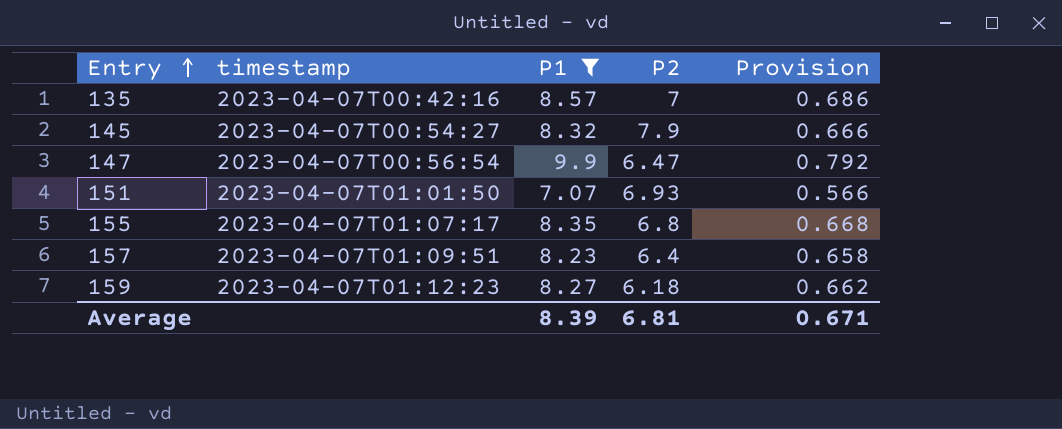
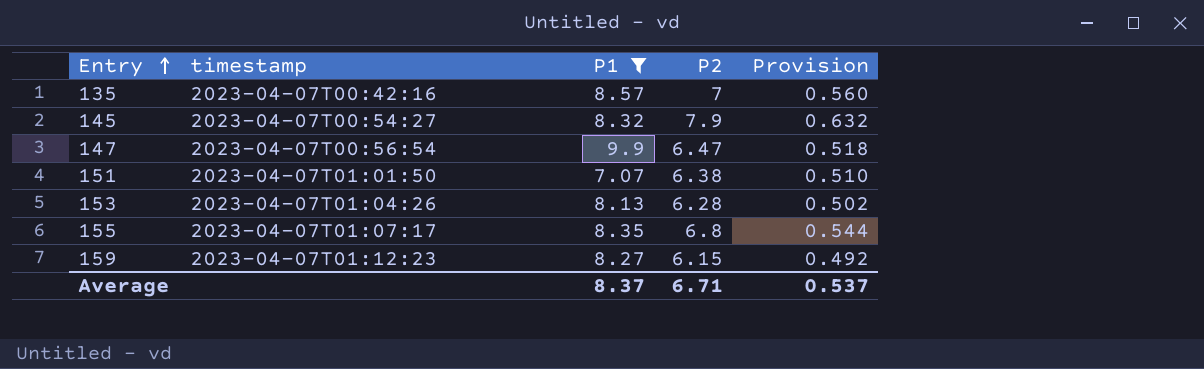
column Provision | formula: [P1] * 0.08 -> [P2] * 0.08
row 157: 2023-04-07T01:09:51 | 8.23 | 6.4 | 0.658 -> none
151 | P2: 6.93 -> 6.38
row 153: none -> 2023-04-07T01:04:26 | 8.13 | 6.28 | 0.502
159 | P2: 6.18 -> 6.15
Average | P1: 8.39 -> 8.37
Average | P2: 6.81 -> 6.71
Average | Provision: 0.671 -> 0.537

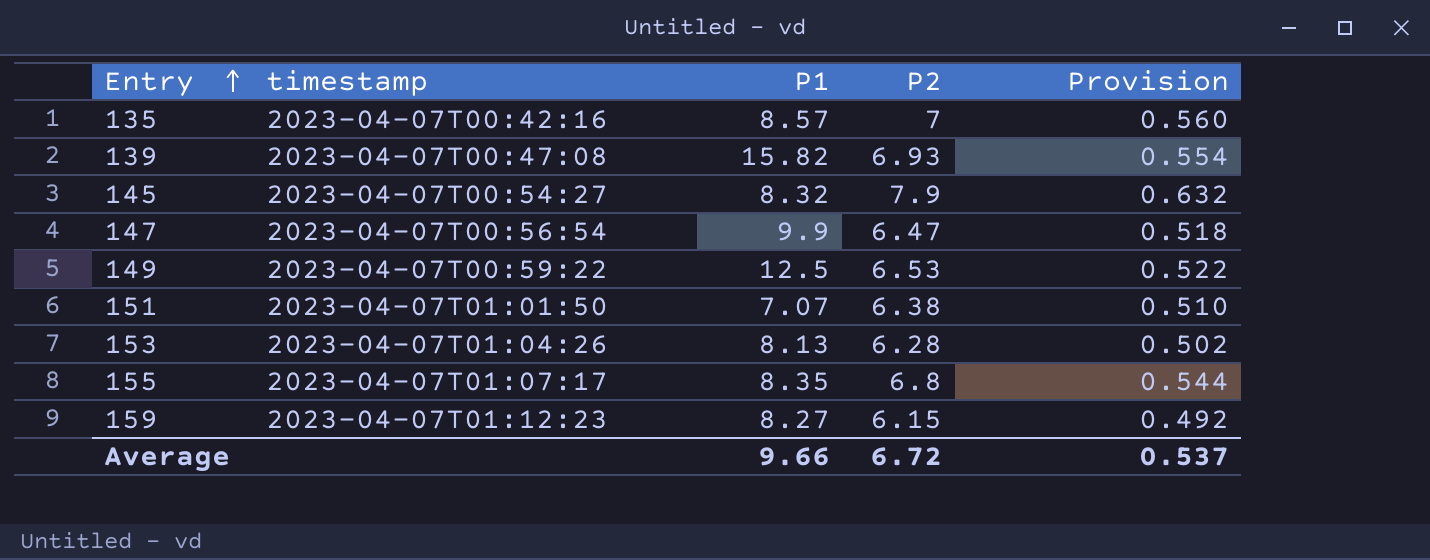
filter: P1 <= 9.9 -> none
Average | P1: 8.37 -> 9.66
Average | P2: 6.71 -> 6.72

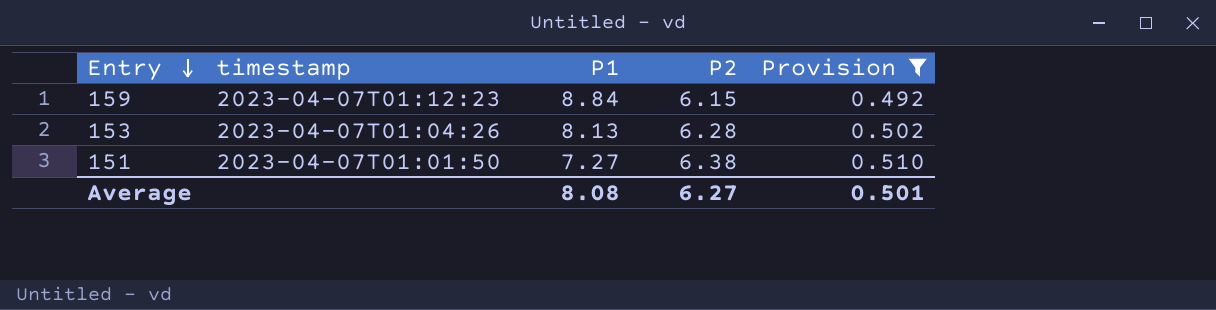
filter: none -> Provision <= 0.510
row order: Entry ascending -> Entry descending
159 | P1: 8.27 -> 8.84
151 | P1: 7.07 -> 7.27
Average | P1: 9.66 -> 8.08
Average | P2: 6.72 -> 6.27
Average | Provision: 0.537 -> 0.501

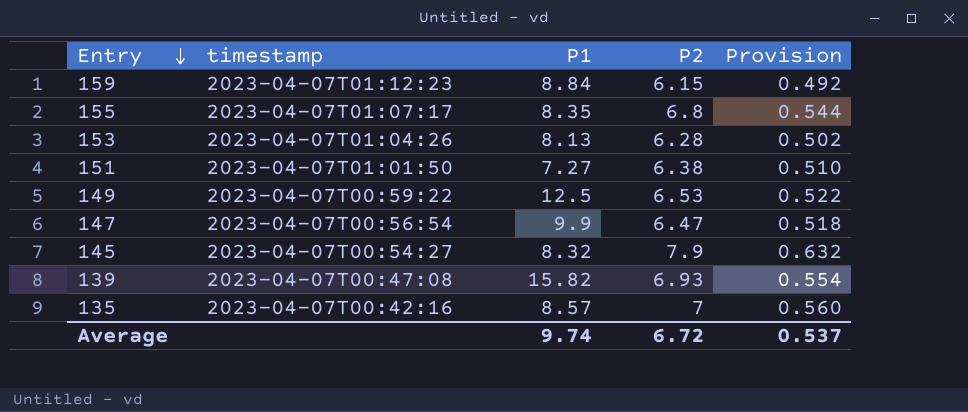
filter: Provision <= 0.510 -> none
Average | P1: 8.08 -> 9.74
Average | P2: 6.27 -> 6.72
Average | Provision: 0.501 -> 0.537

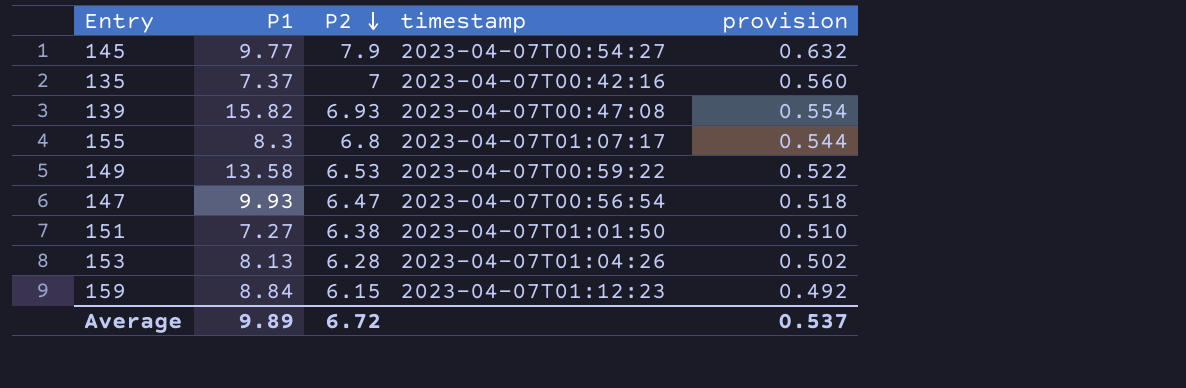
row order: Entry descending -> P2 descending
column timestamp | position: 2 -> 4
column name: Provision -> provision
145 | P1: 8.32 -> 9.77
135 | P1: 8.57 -> 7.37
155 | P1: 8.35 -> 8.3
149 | P1: 12.5 -> 13.58
147 | P1: 9.9 -> 9.93
Average | P1: 9.74 -> 9.89

